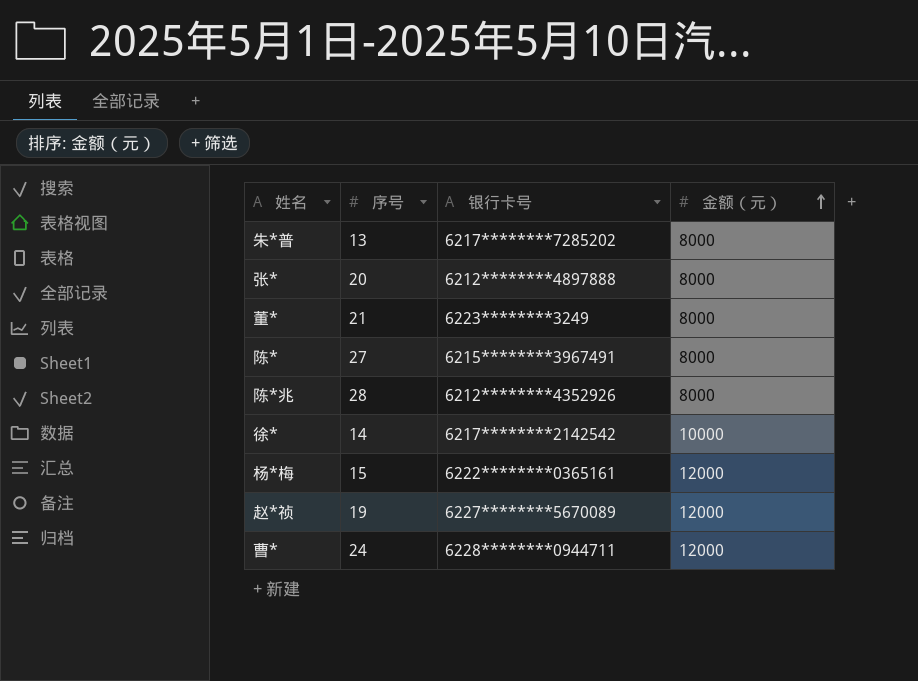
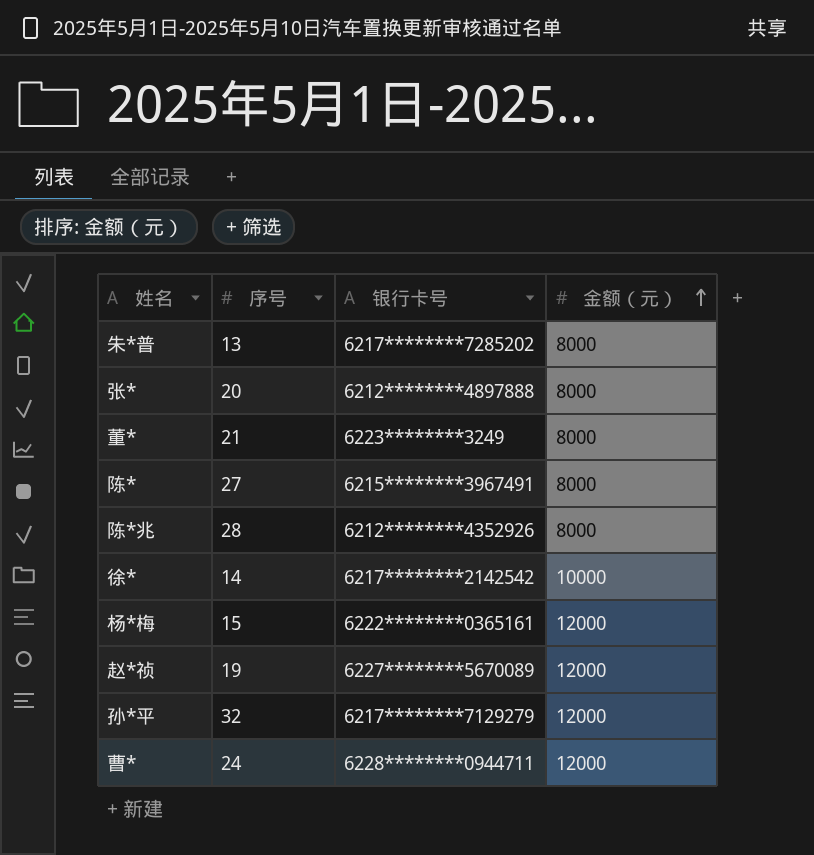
row 孙*平: none -> 32 | 6217********7129279 | 12000

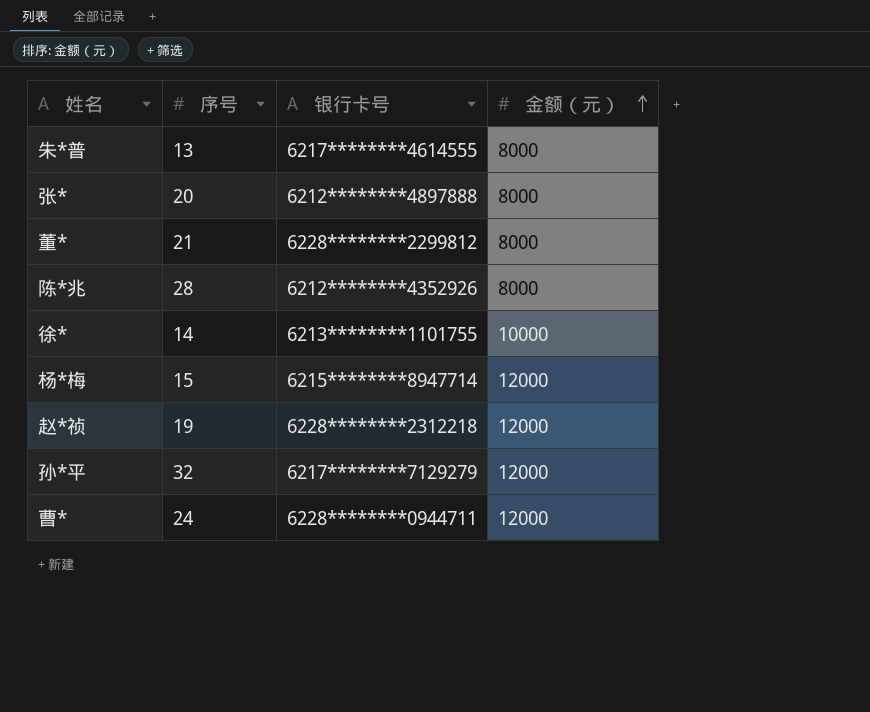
row 陈*: 27 | 6215********3967491 | 8000 -> none
朱*普 | 银行卡号: 6217********7285202 -> 6217********4614555
董* | 银行卡号: 6223********3249 -> 6228********2299812
徐* | 银行卡号: 6217********2142542 -> 6213********1101755
杨*梅 | 银行卡号: 6222********0365161 -> 6215********8947714
赵*祯 | 银行卡号: 6227********5670089 -> 6228********2312218

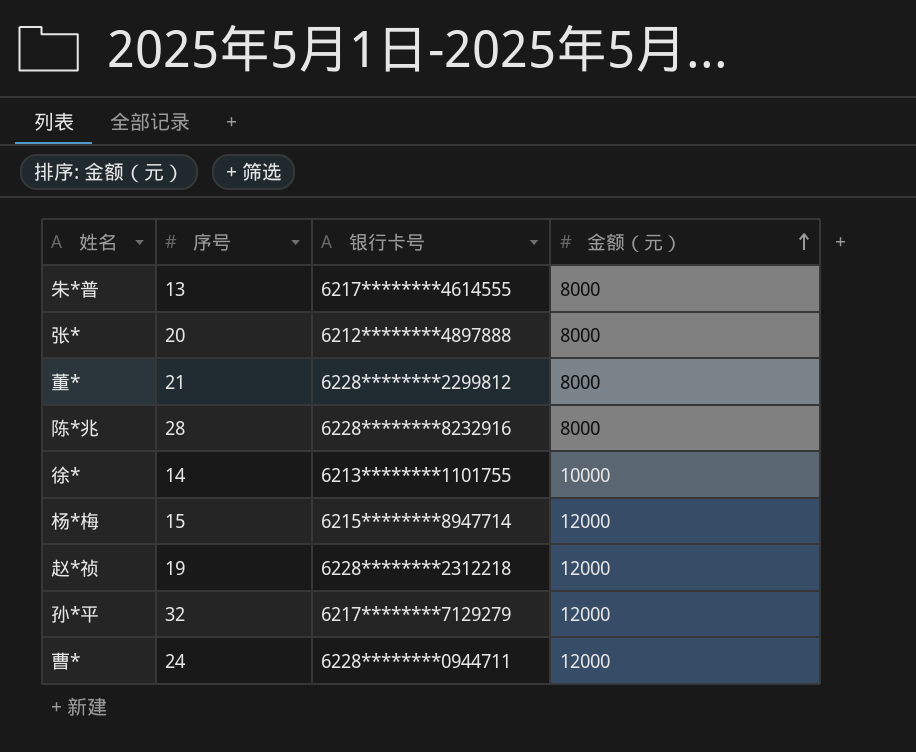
陈*兆 | 银行卡号: 6212********4352926 -> 6228********8232916

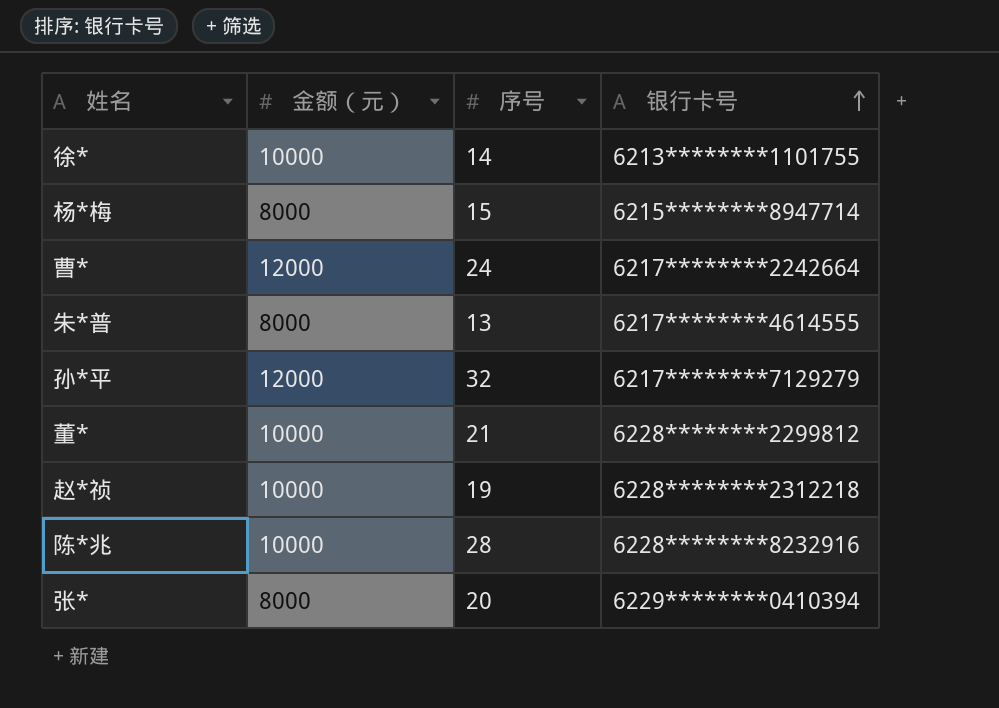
row order: 金额（元） ascending -> 银行卡号 ascending
column 金额（元） | position: 4 -> 2
杨*梅 | 金额（元）: 12000 -> 8000
曹* | 银行卡号: 6228********0944711 -> 6217********2242664
董* | 金额（元）: 8000 -> 10000
赵*祯 | 金额（元）: 12000 -> 10000
陈*兆 | 金额（元）: 8000 -> 10000
张* | 银行卡号: 6212********4897888 -> 6229********0410394

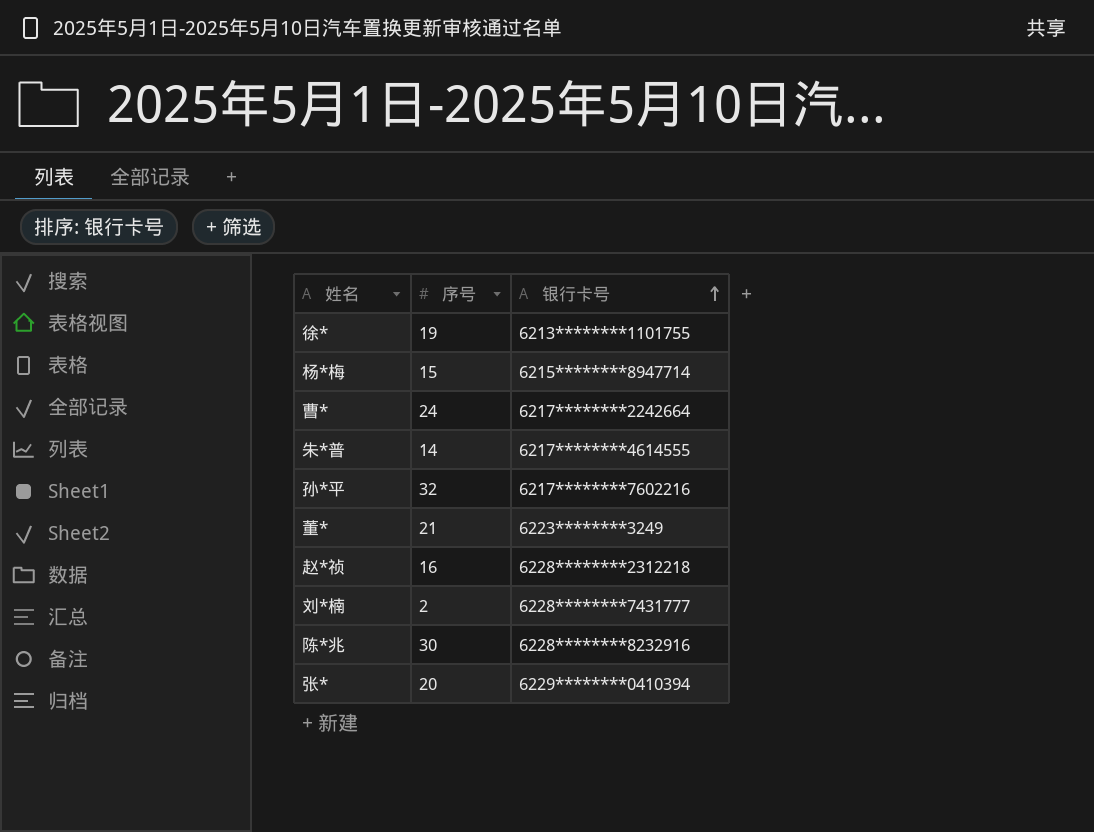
column 金额（元） | position: 2 -> none
徐* | 序号: 14 -> 19
朱*普 | 序号: 13 -> 14
孙*平 | 银行卡号: 6217********7129279 -> 6217********7602216
董* | 银行卡号: 6228********2299812 -> 6223********3249
赵*祯 | 序号: 19 -> 16
row 刘*楠: none -> 2 | 6228********7431777
陈*兆 | 序号: 28 -> 30

